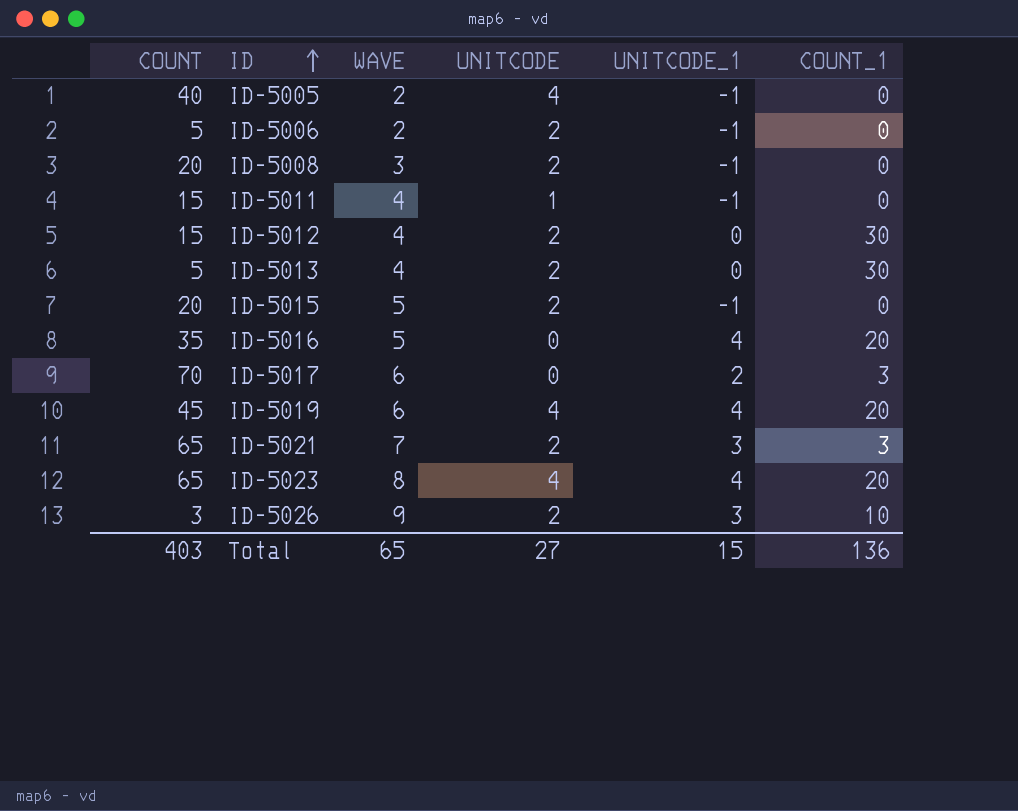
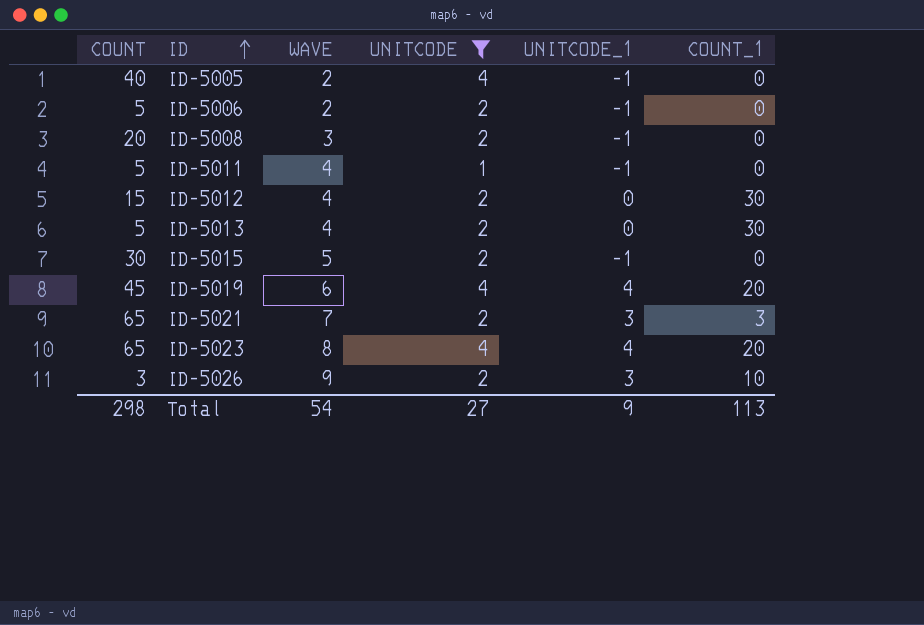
filter: none -> UNITCODE != 0
ID-5011 | COUNT: 15 -> 5
ID-5015 | COUNT: 20 -> 30
Total | COUNT: 403 -> 298
Total | WAVE: 65 -> 54
Total | UNITCODE_1: 15 -> 9
Total | COUNT_1: 136 -> 113

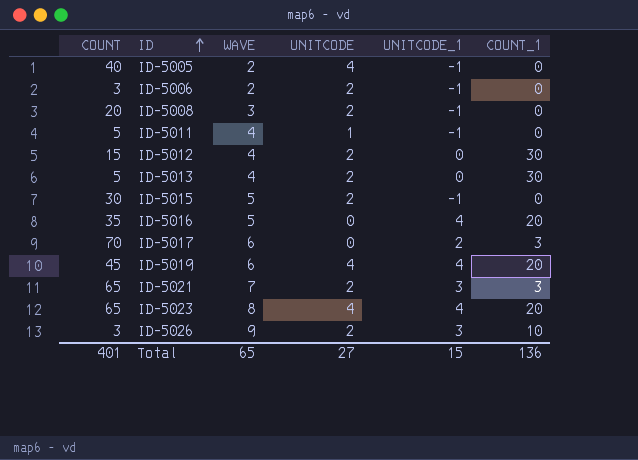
filter: UNITCODE != 0 -> none
ID-5006 | COUNT: 5 -> 3
Total | COUNT: 298 -> 401
Total | WAVE: 54 -> 65
Total | UNITCODE_1: 9 -> 15
Total | COUNT_1: 113 -> 136

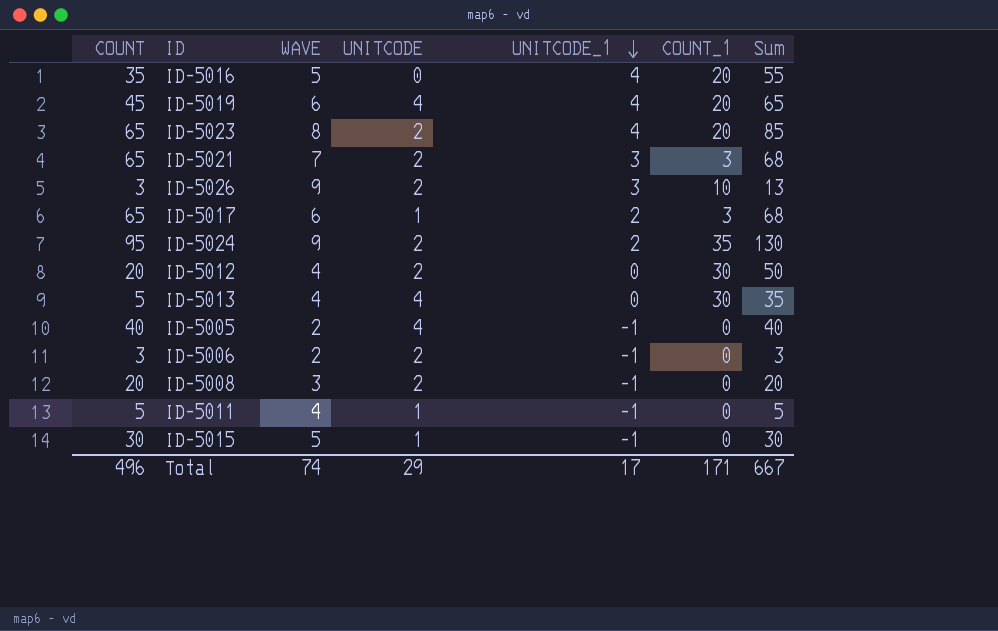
row order: ID ascending -> UNITCODE_1 descending
column Sum | formula: none -> [COUNT] + [COUNT_1]
ID-5023 | UNITCODE: 4 -> 2
ID-5017 | COUNT: 70 -> 65
ID-5017 | UNITCODE: 0 -> 1
row ID-5024: none -> 95 | 9 | 2 | 2 | 35 | 130
ID-5012 | COUNT: 15 -> 20
ID-5013 | UNITCODE: 2 -> 4
ID-5015 | UNITCODE: 2 -> 1
Total | COUNT: 401 -> 496
Total | WAVE: 65 -> 74
Total | UNITCODE: 27 -> 29
Total | UNITCODE_1: 15 -> 17
Total | COUNT_1: 136 -> 171

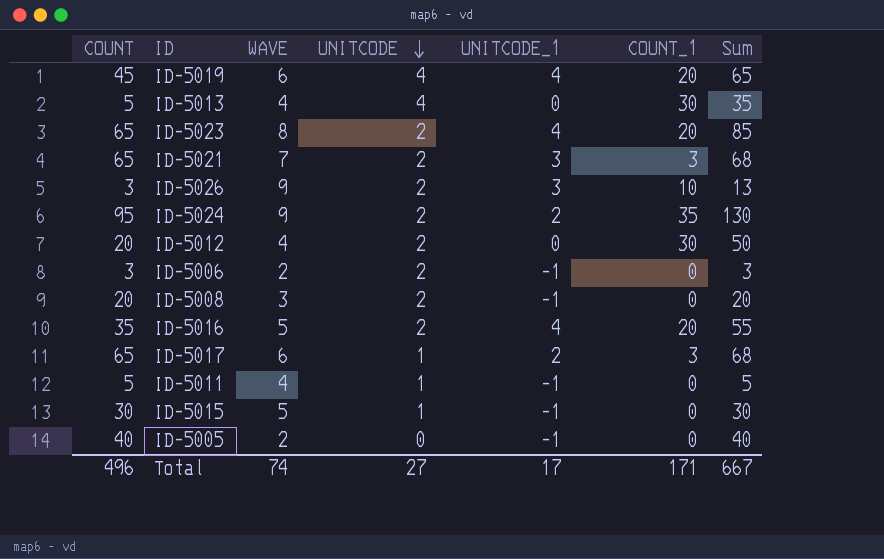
row order: UNITCODE_1 descending -> UNITCODE descending
ID-5016 | UNITCODE: 0 -> 2
ID-5005 | UNITCODE: 4 -> 0
Total | UNITCODE: 29 -> 27

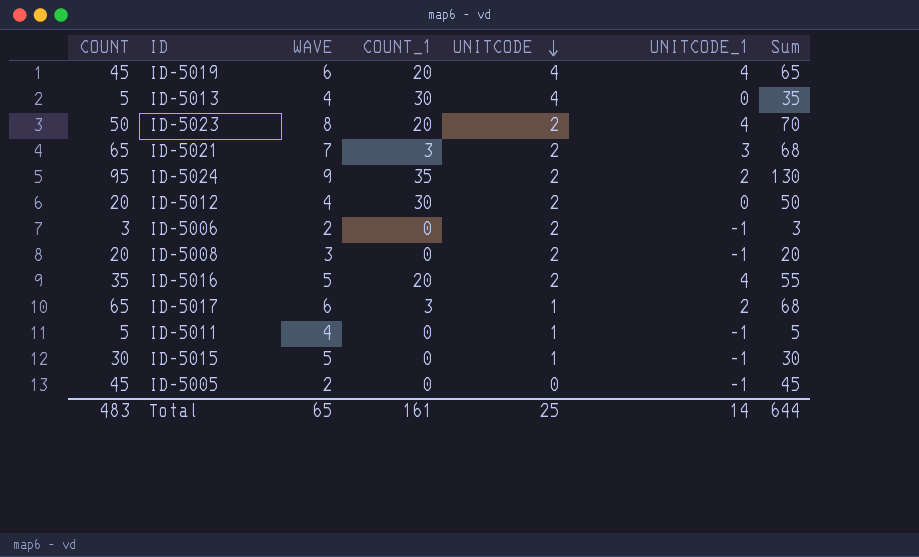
column COUNT_1 | position: 6 -> 4
row ID-5026: 3 | 9 | 2 | 3 | 10 | 13 -> none
ID-5023 | COUNT: 65 -> 50
ID-5023 | Sum: 85 -> 70
ID-5005 | COUNT: 40 -> 45
ID-5005 | Sum: 40 -> 45
Total | COUNT: 496 -> 483
Total | WAVE: 74 -> 65
Total | COUNT_1: 171 -> 161
Total | UNITCODE: 27 -> 25
Total | UNITCODE_1: 17 -> 14
Total | Sum: 667 -> 644

